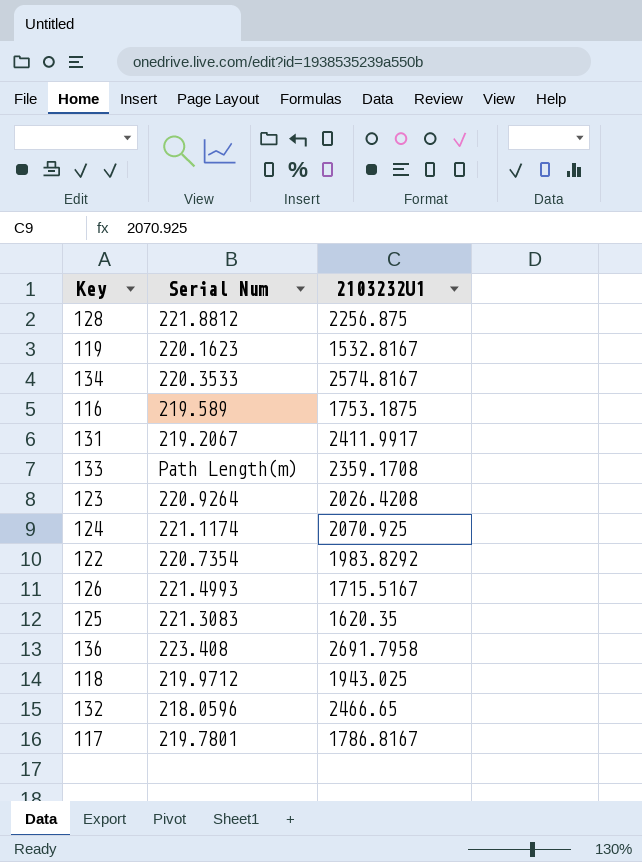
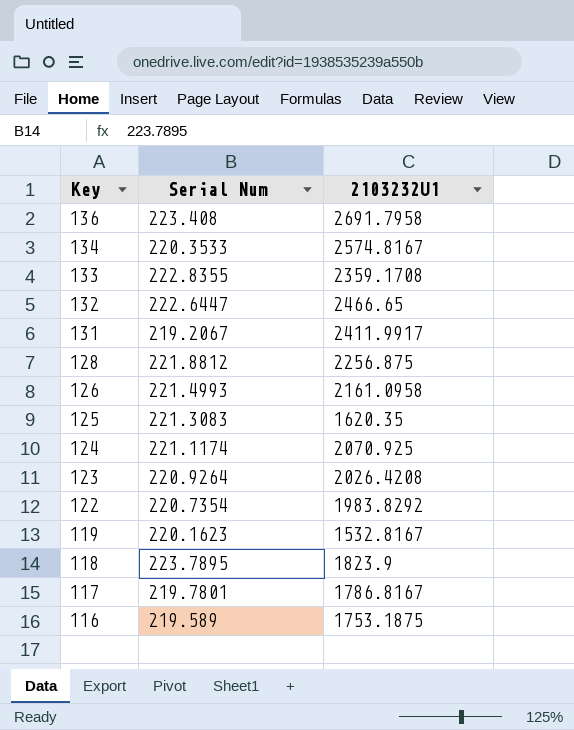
row order: none -> Key descending
133 | Serial Num: Path Length(m) -> 222.8355
132 | Serial Num: 218.0596 -> 222.6447
126 | 2103232U1: 1715.5167 -> 2161.0958
118 | Serial Num: 219.9712 -> 223.7895
118 | 2103232U1: 1943.025 -> 1823.9

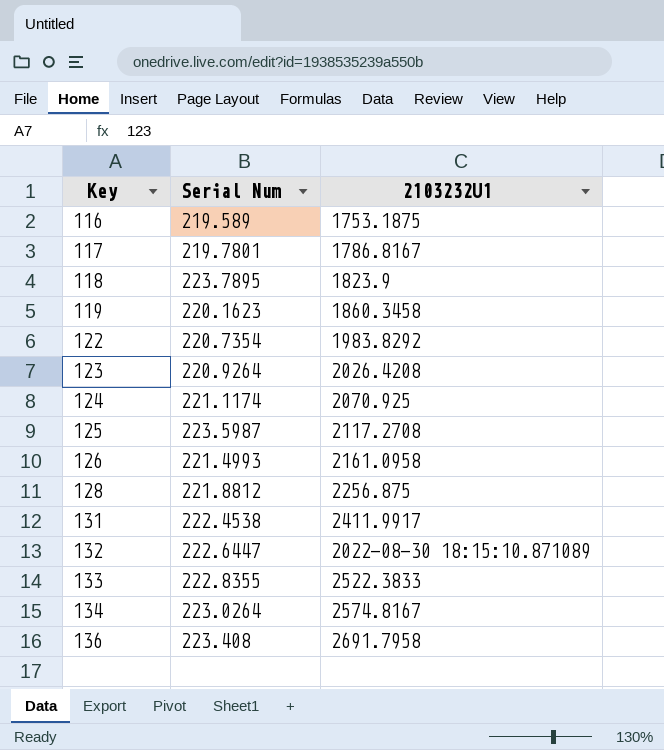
row order: Key descending -> Key ascending
119 | 2103232U1: 1532.8167 -> 1860.3458
125 | Serial Num: 221.3083 -> 223.5987
125 | 2103232U1: 1620.35 -> 2117.2708
131 | Serial Num: 219.2067 -> 222.4538
132 | 2103232U1: 2466.65 -> 2022-08-30 18:15:10.871089
133 | 2103232U1: 2359.1708 -> 2522.3833
134 | Serial Num: 220.3533 -> 223.0264

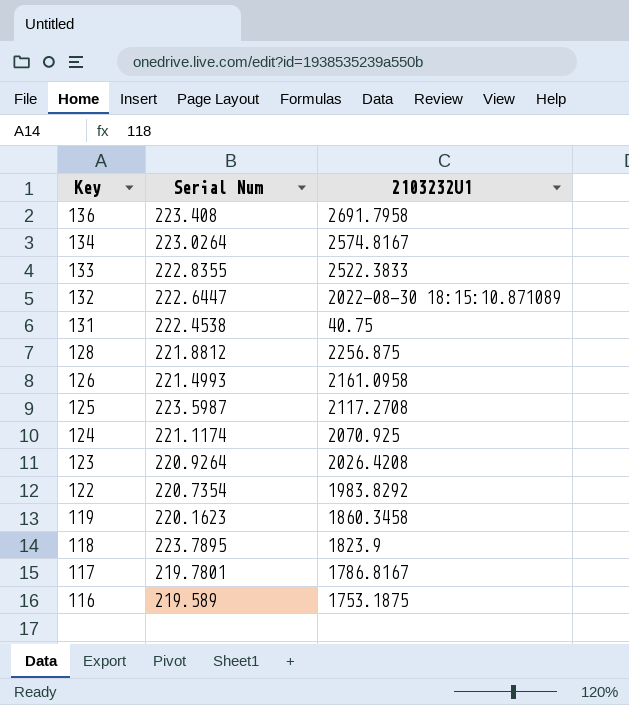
row order: Key ascending -> Key descending
131 | 2103232U1: 2411.9917 -> 40.75

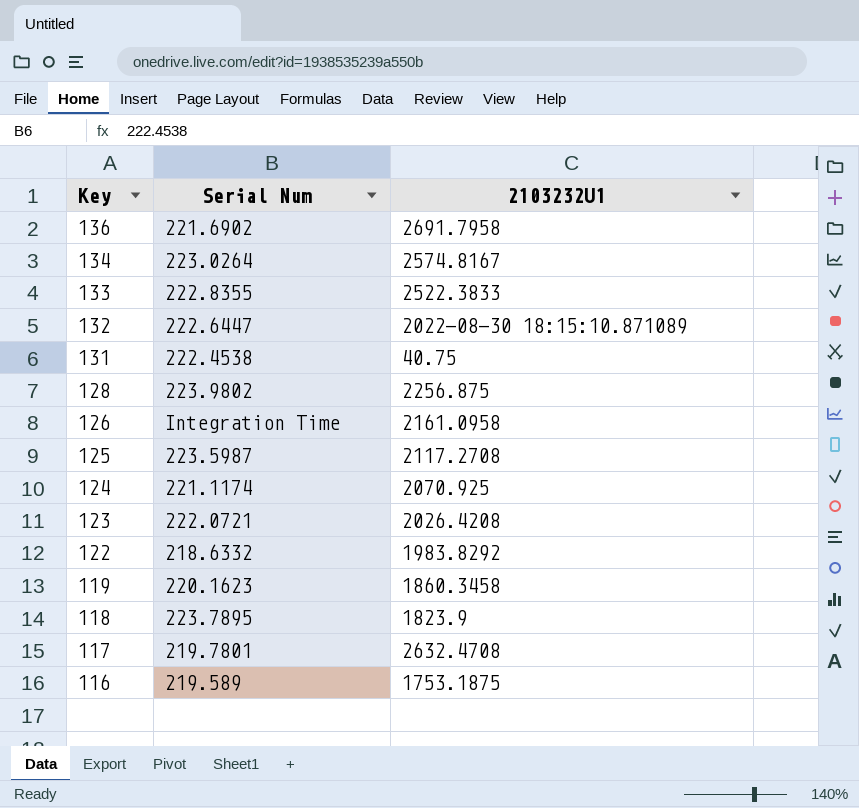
136 | Serial Num: 223.408 -> 221.6902
128 | Serial Num: 221.8812 -> 223.9802
126 | Serial Num: 221.4993 -> Integration Time
123 | Serial Num: 220.9264 -> 222.0721
122 | Serial Num: 220.7354 -> 218.6332
117 | 2103232U1: 1786.8167 -> 2632.4708

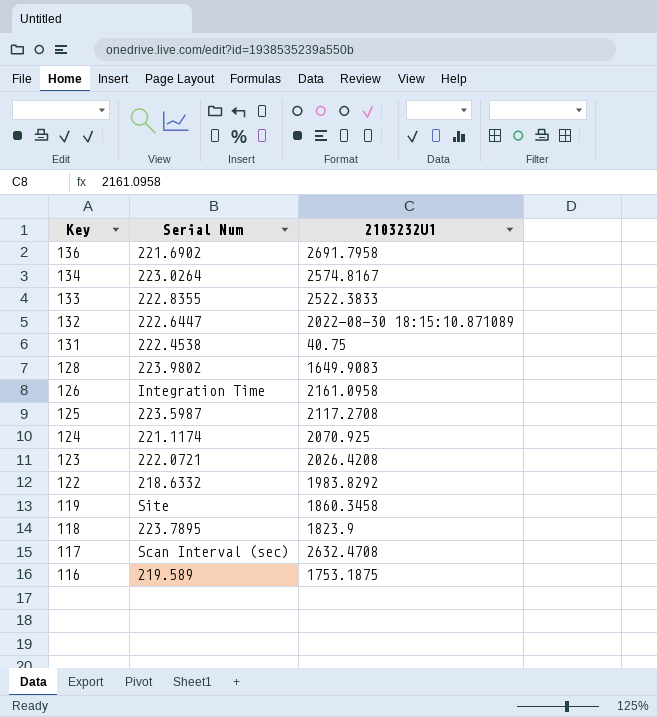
128 | 2103232U1: 2256.875 -> 1649.9083
119 | Serial Num: 220.1623 -> Site
117 | Serial Num: 219.7801 -> Scan Interval (sec)

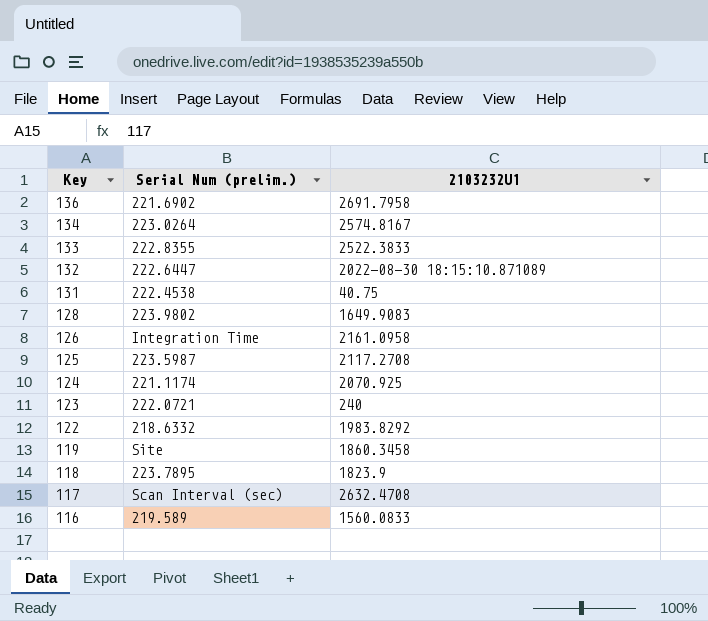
column name: Serial Num -> Serial Num (prelim.)
123 | 2103232U1: 2026.4208 -> 240
116 | 2103232U1: 1753.1875 -> 1560.0833

